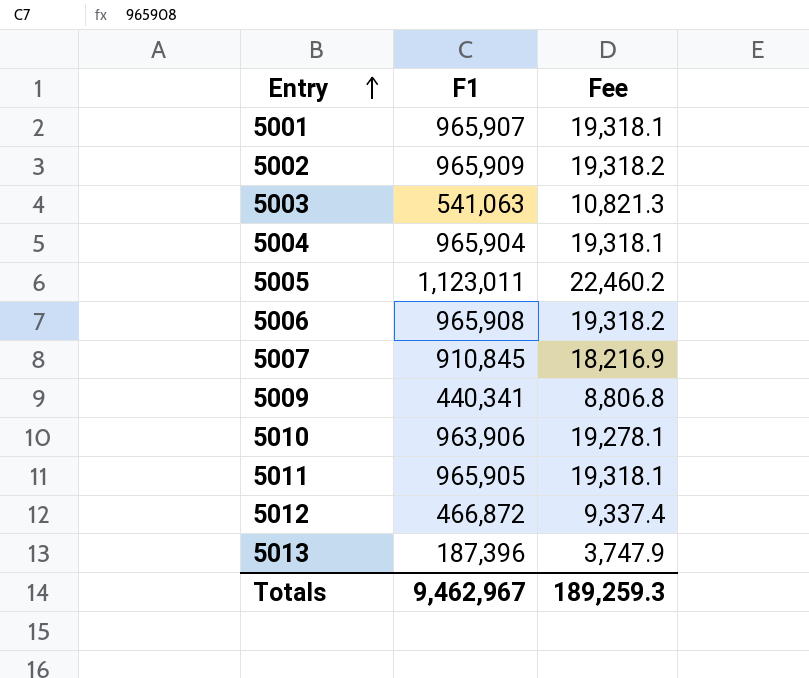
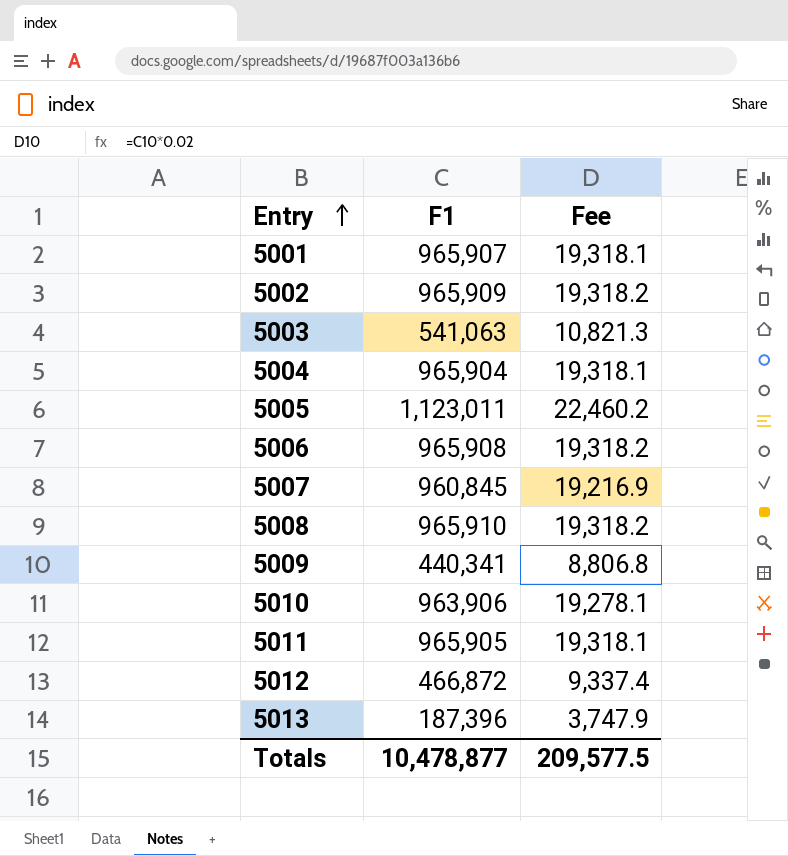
5007 | F1: 910,845 -> 960,845
5007 | Fee: 18,216.9 -> 19,216.9
row 5008: none -> 965,910 | 19,318.2
Totals | F1: 9,462,967 -> 10,478,877
Totals | Fee: 189,259.3 -> 209,577.5

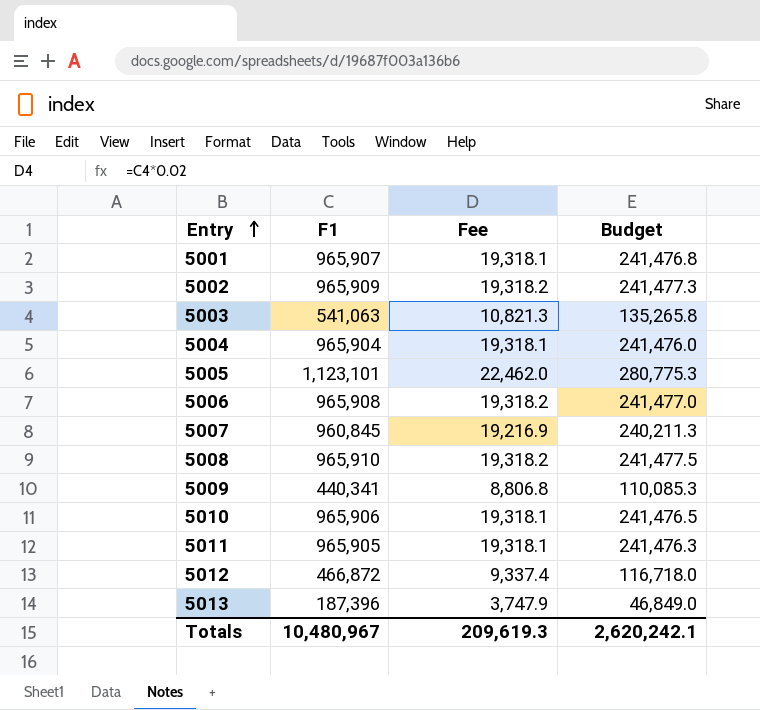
column Budget | formula: none -> [F1] * 0.25
5005 | F1: 1,123,011 -> 1,123,101
5005 | Fee: 22,460.2 -> 22,462.0
5010 | F1: 963,906 -> 965,906
5010 | Fee: 19,278.1 -> 19,318.1
Totals | F1: 10,478,877 -> 10,480,967
Totals | Fee: 209,577.5 -> 209,619.3

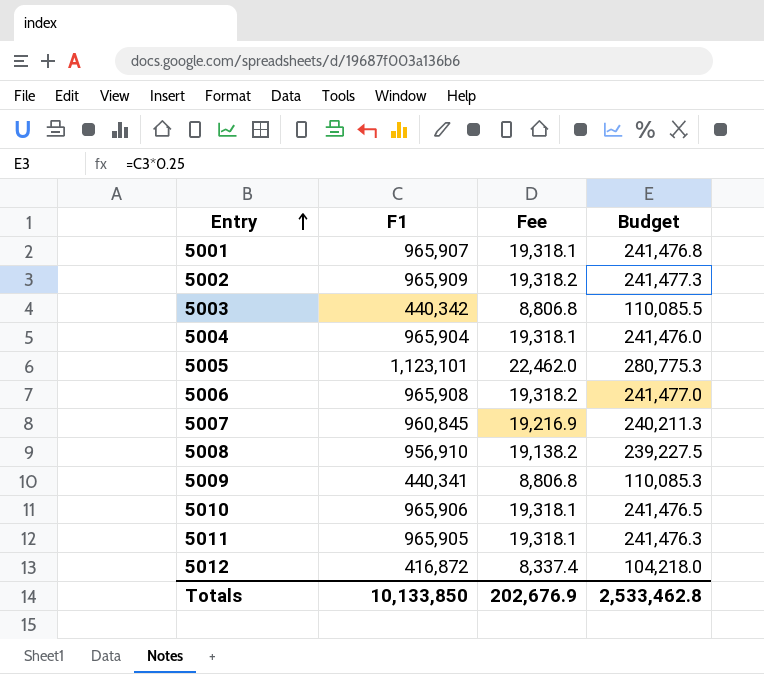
row 5013: 187,396 | 3,747.9 | 46,849.0 -> none
5003 | F1: 541,063 -> 440,342
5003 | Fee: 10,821.3 -> 8,806.8
5003 | Budget: 135,265.8 -> 110,085.5
5008 | F1: 965,910 -> 956,910
5008 | Fee: 19,318.2 -> 19,138.2
5008 | Budget: 241,477.5 -> 239,227.5
5012 | F1: 466,872 -> 416,872
5012 | Fee: 9,337.4 -> 8,337.4
5012 | Budget: 116,718.0 -> 104,218.0
Totals | F1: 10,480,967 -> 10,133,850
Totals | Fee: 209,619.3 -> 202,676.9
Totals | Budget: 2,620,242.1 -> 2,533,462.8

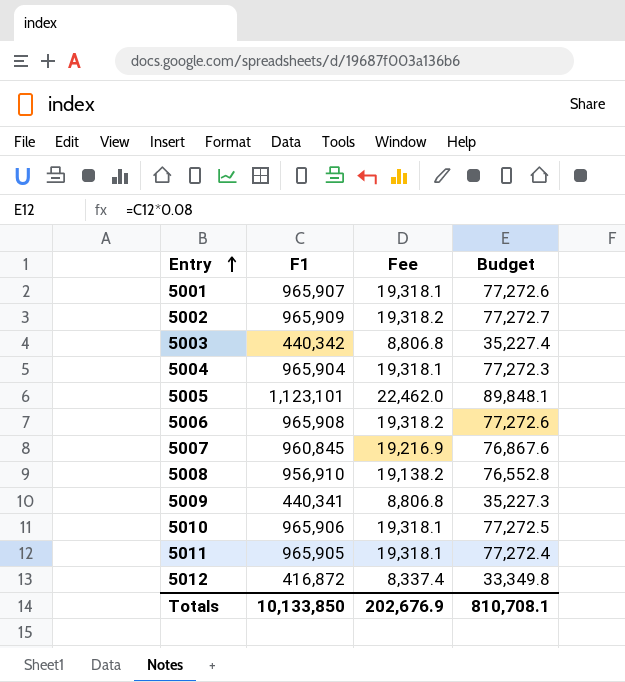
column Budget | formula: [F1] * 0.25 -> [F1] * 0.08
Totals | Budget: 2,533,462.8 -> 810,708.1

